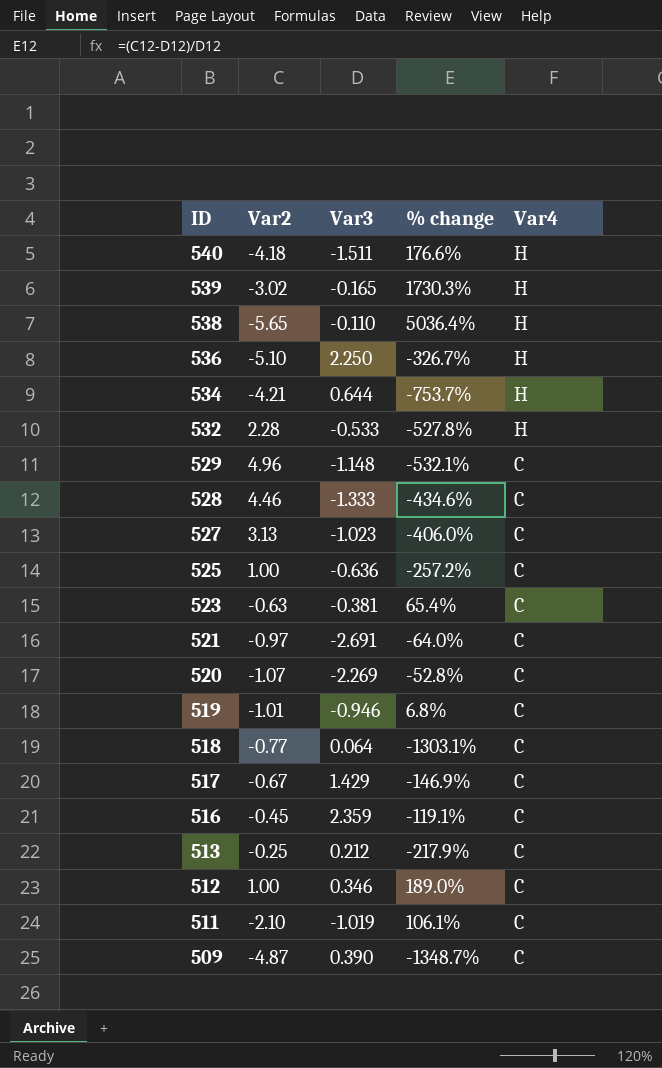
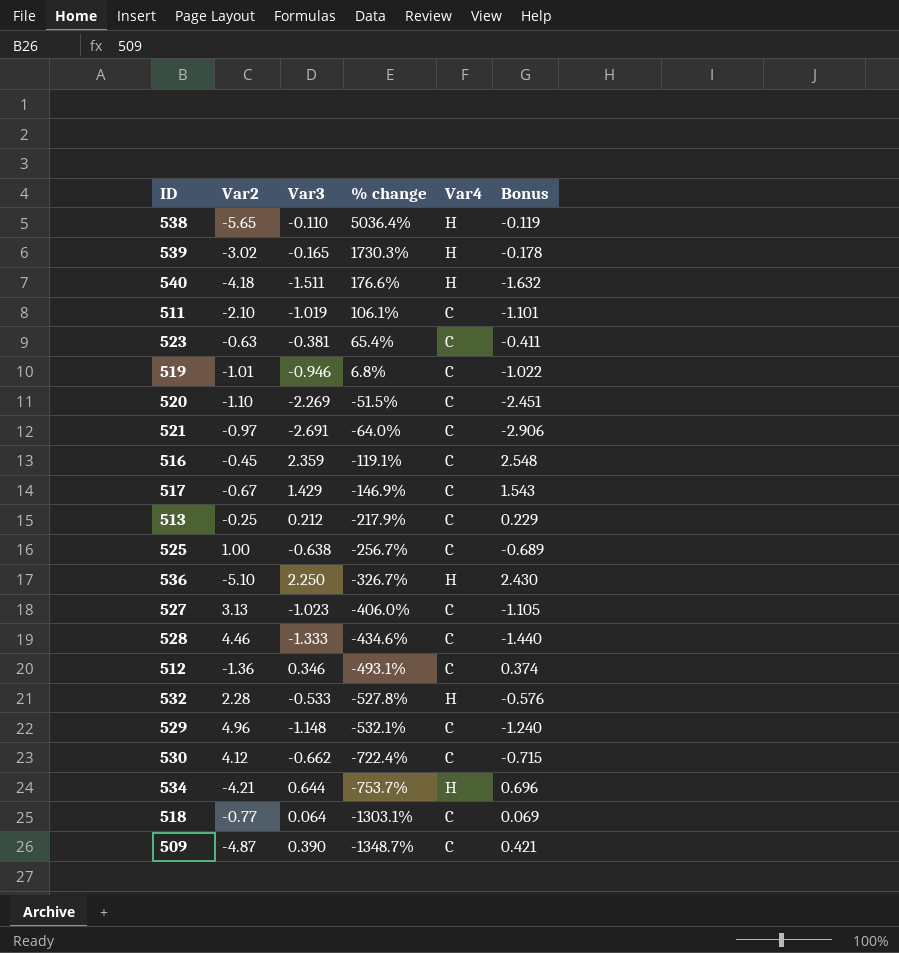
row order: ID descending -> % change descending
column Bonus | formula: none -> [Var3] * 1.08
520 | Var2: -1.07 -> -1.10
520 | % change: -52.8% -> -51.5%
525 | Var3: -0.636 -> -0.638
525 | % change: -257.2% -> -256.7%
512 | Var2: 1.00 -> -1.36
512 | % change: 189.0% -> -493.1%
row 530: none -> 4.12 | -0.662 | -722.4% | C | -0.715

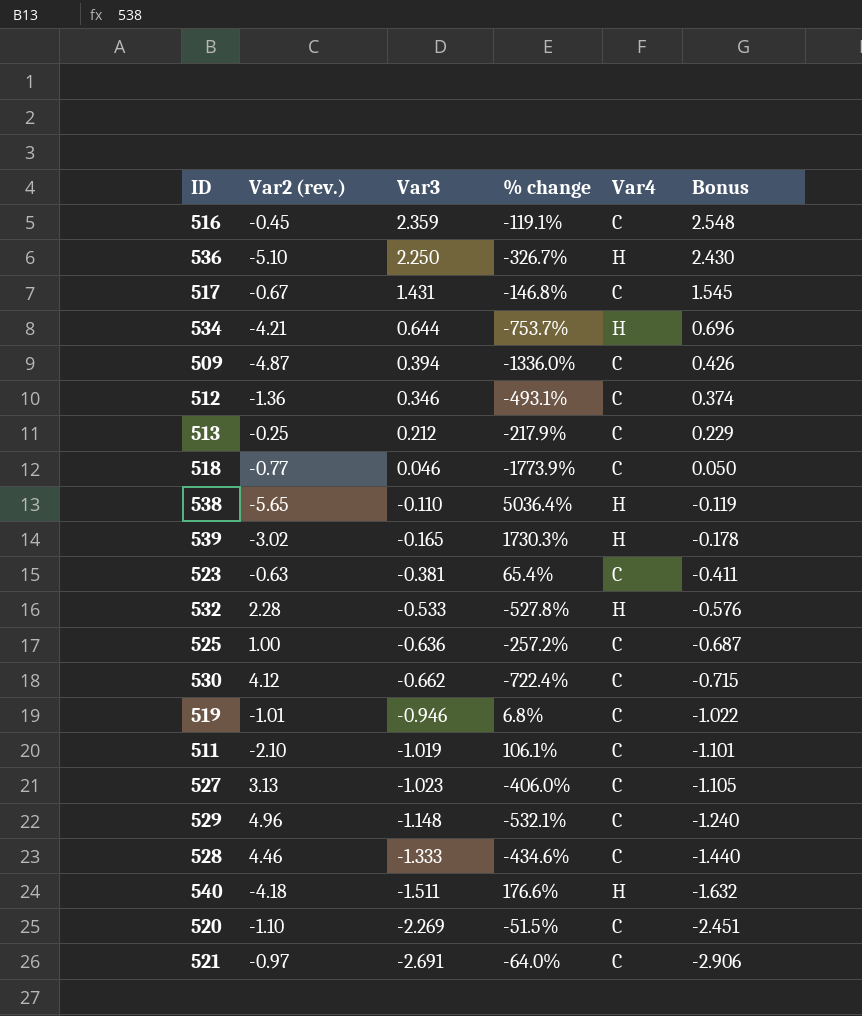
row order: % change descending -> Var3 descending
column name: Var2 -> Var2 (rev.)
517 | Var3: 1.429 -> 1.431
517 | % change: -146.9% -> -146.8%
517 | Bonus: 1.543 -> 1.545
509 | Var3: 0.390 -> 0.394
509 | % change: -1348.7% -> -1336.0%
509 | Bonus: 0.421 -> 0.426
518 | Var3: 0.064 -> 0.046
518 | % change: -1303.1% -> -1773.9%
518 | Bonus: 0.069 -> 0.050
525 | Var3: -0.638 -> -0.636
525 | % change: -256.7% -> -257.2%
525 | Bonus: -0.689 -> -0.687

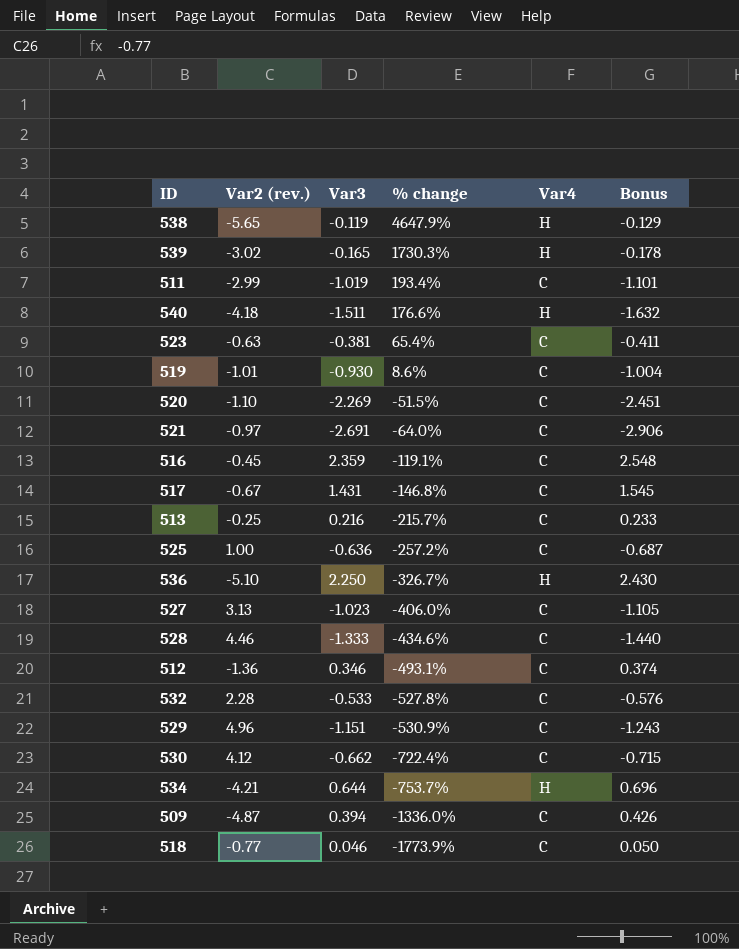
row order: Var3 descending -> % change descending
538 | Var3: -0.110 -> -0.119
538 | % change: 5036.4% -> 4647.9%
538 | Bonus: -0.119 -> -0.129
511 | Var2 (rev.): -2.10 -> -2.99
511 | % change: 106.1% -> 193.4%
519 | Var3: -0.946 -> -0.930
519 | % change: 6.8% -> 8.6%
519 | Bonus: -1.022 -> -1.004
513 | Var3: 0.212 -> 0.216
513 | % change: -217.9% -> -215.7%
513 | Bonus: 0.229 -> 0.233
532 | Var4: H -> C
529 | Var3: -1.148 -> -1.151
529 | % change: -532.1% -> -530.9%
529 | Bonus: -1.240 -> -1.243

